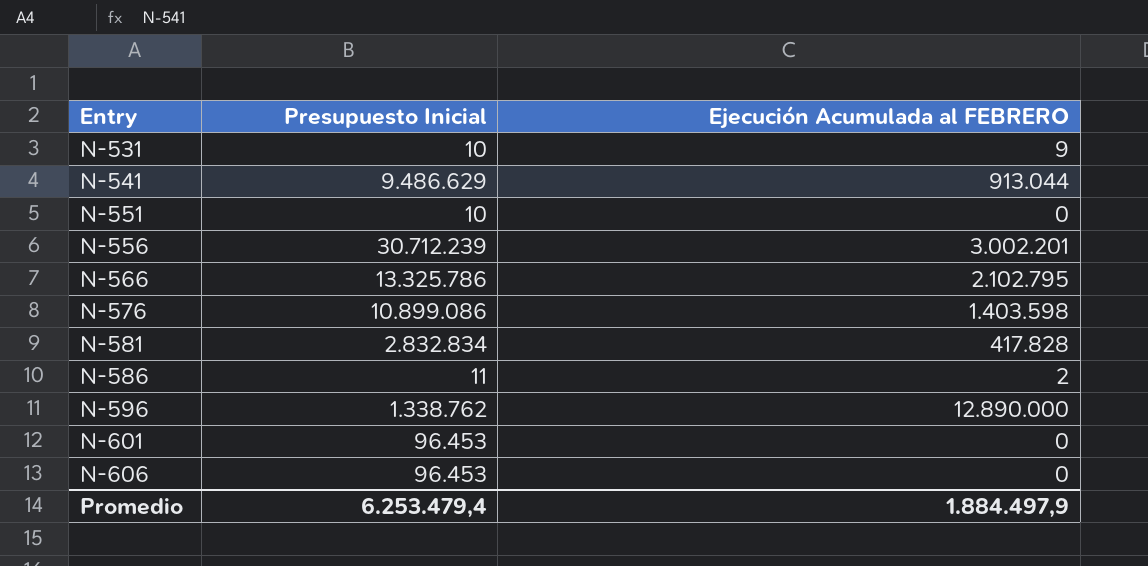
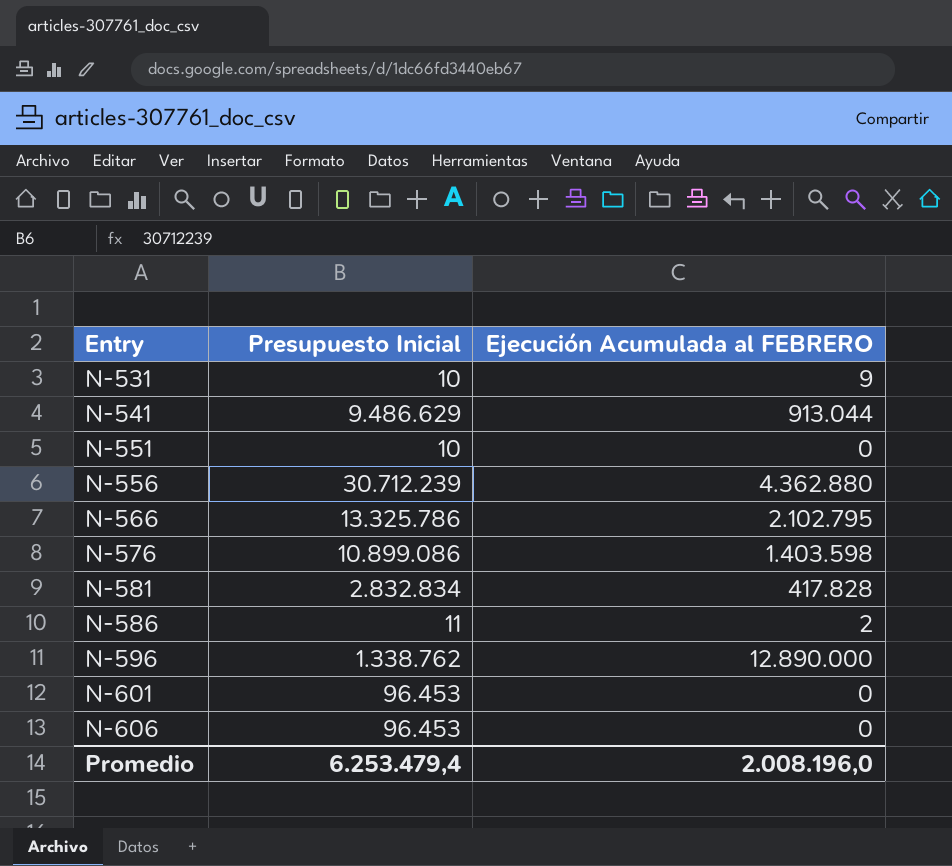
N-556 | Ejecución Acumulada al FEBRERO: 3.002.201 -> 4.362.880
Promedio | Ejecución Acumulada al FEBRERO: 1.884.497,9 -> 2.008.196,0

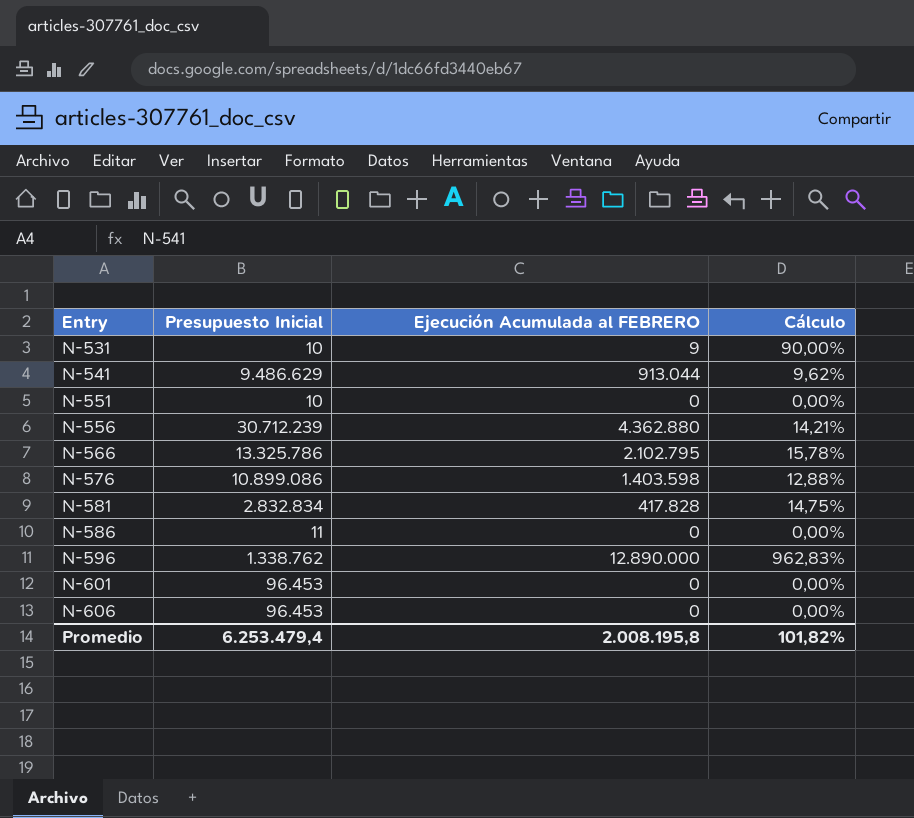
column Cálculo | formula: none -> [Ejecución Acumulada al FEBRERO] / [Presupuesto Inicial]
N-586 | Ejecución Acumulada al FEBRERO: 2 -> 0
Promedio | Ejecución Acumulada al FEBRERO: 2.008.196,0 -> 2.008.195,8

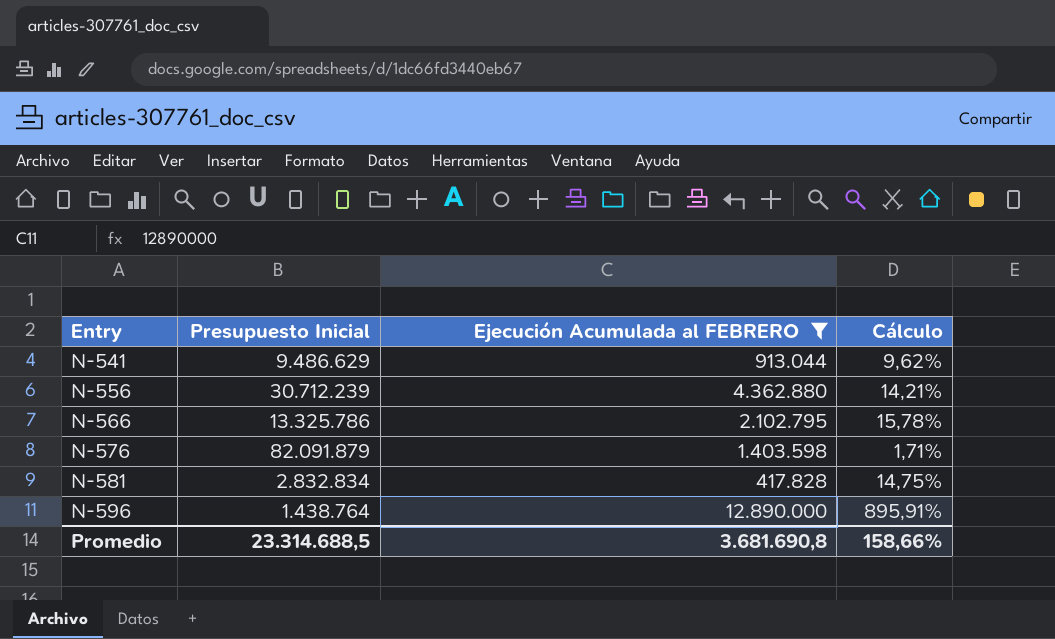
filter: none -> Ejecución Acumulada al FEBRERO >= 417.828
N-576 | Presupuesto Inicial: 10.899.086 -> 82.091.879
N-576 | Cálculo: 12,88% -> 1,71%
N-596 | Presupuesto Inicial: 1.338.762 -> 1.438.764
N-596 | Cálculo: 962,83% -> 895,91%
Promedio | Presupuesto Inicial: 6.253.479,4 -> 23.314.688,5
Promedio | Ejecución Acumulada al FEBRERO: 2.008.195,8 -> 3.681.690,8
Promedio | Cálculo: 101,82% -> 158,66%

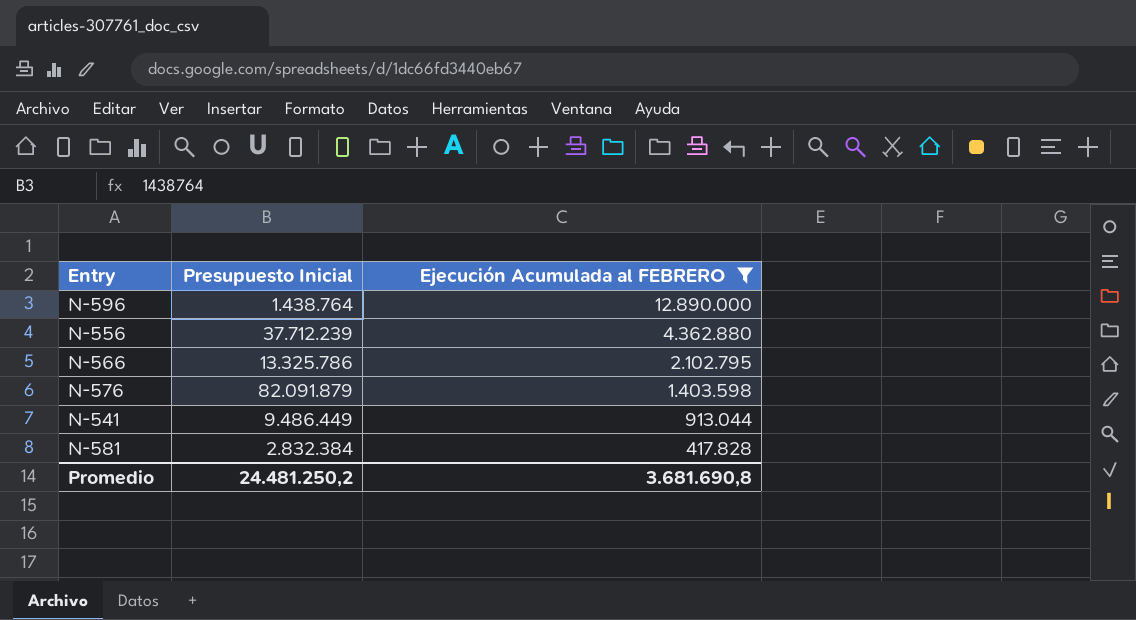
row order: Entry ascending -> Ejecución Acumulada al FEBRERO descending
column Cálculo | formula: [Ejecución Acumulada al FEBRERO] / [Presupuesto Inicial] -> none
N-556 | Presupuesto Inicial: 30.712.239 -> 37.712.239
N-541 | Presupuesto Inicial: 9.486.629 -> 9.486.449
N-581 | Presupuesto Inicial: 2.832.834 -> 2.832.384
Promedio | Presupuesto Inicial: 23.314.688,5 -> 24.481.250,2

